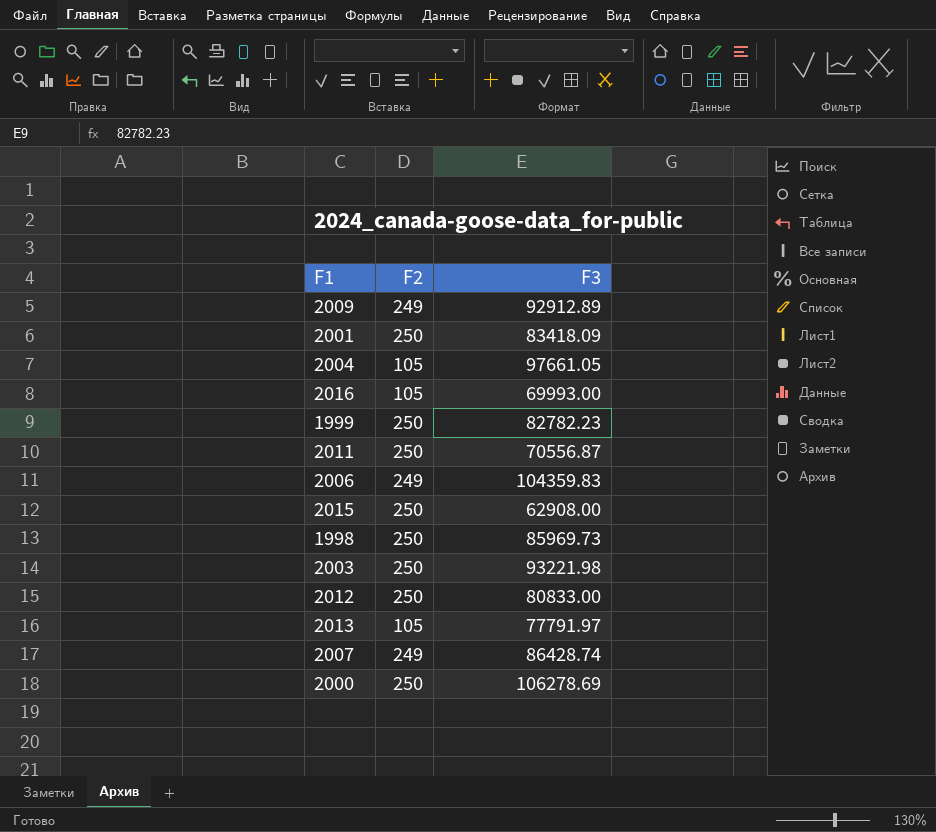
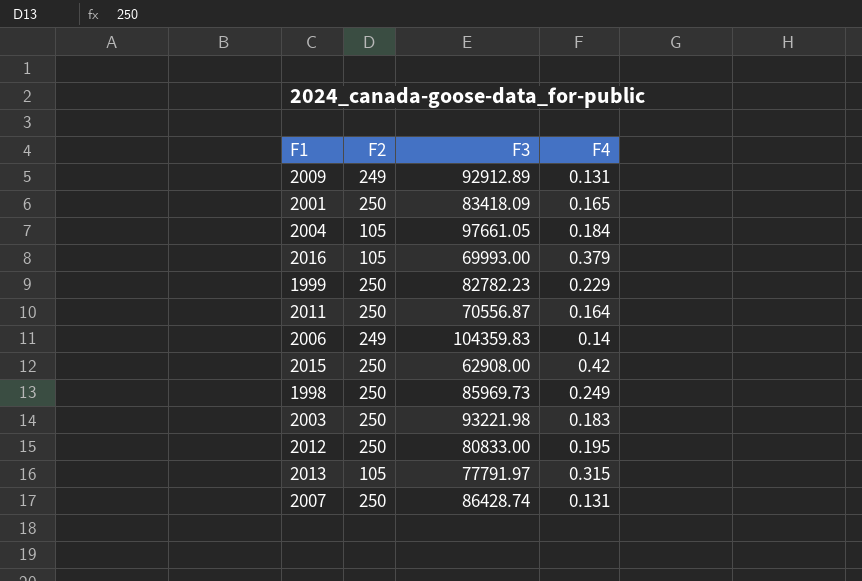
column F4 | position: none -> 4
row 2000: 250 | 106278.69 -> none
2007 | F2: 249 -> 250

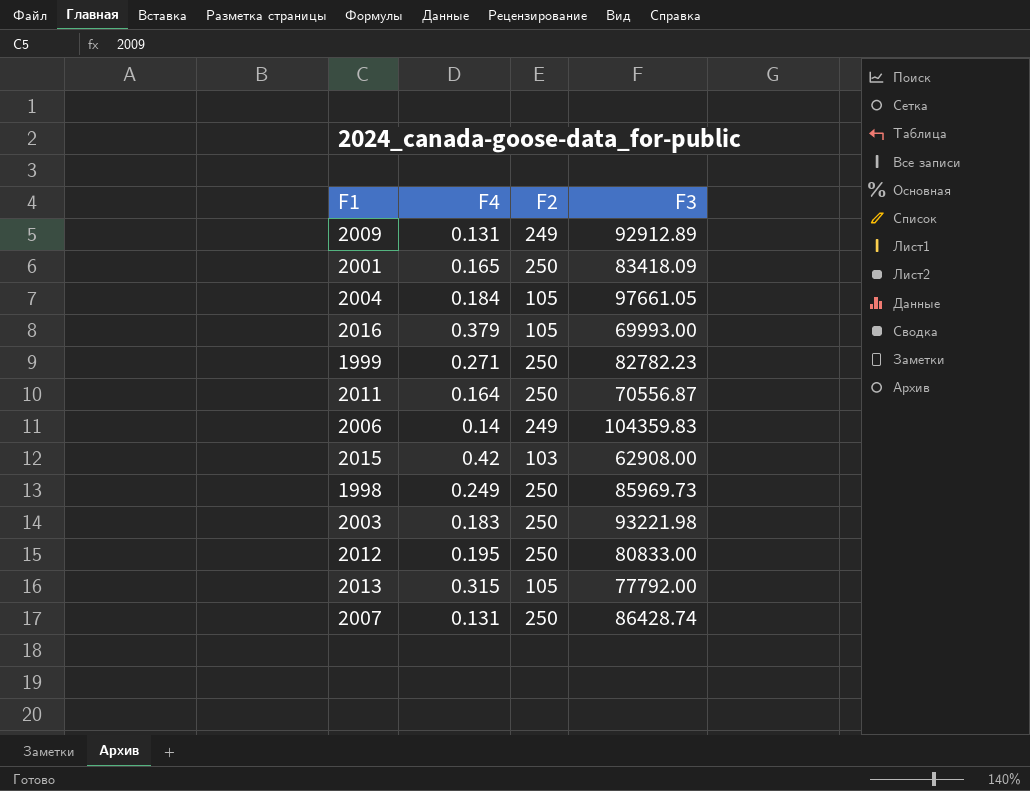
column F4 | position: 4 -> 2
1999 | F4: 0.229 -> 0.271
2015 | F2: 250 -> 103
2013 | F3: 77791.97 -> 77792.00

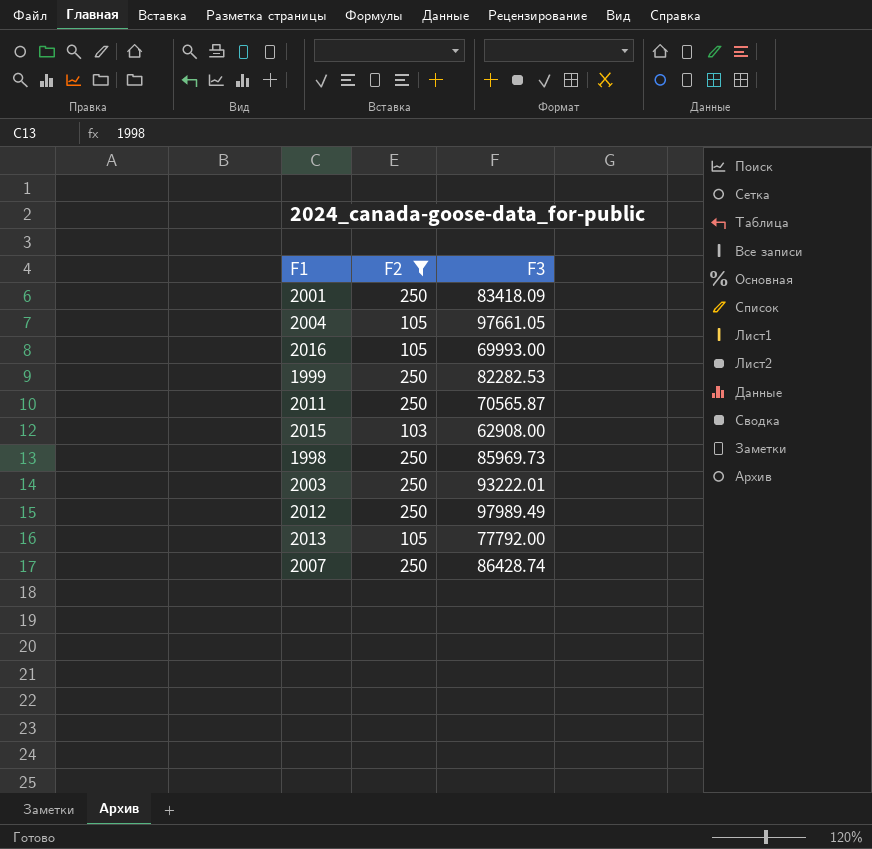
filter: none -> F2 != 249
column F4 | position: 2 -> none
1999 | F3: 82782.23 -> 82282.53
2011 | F3: 70556.87 -> 70565.87
2003 | F3: 93221.98 -> 93222.01
2012 | F3: 80833.00 -> 97989.49

